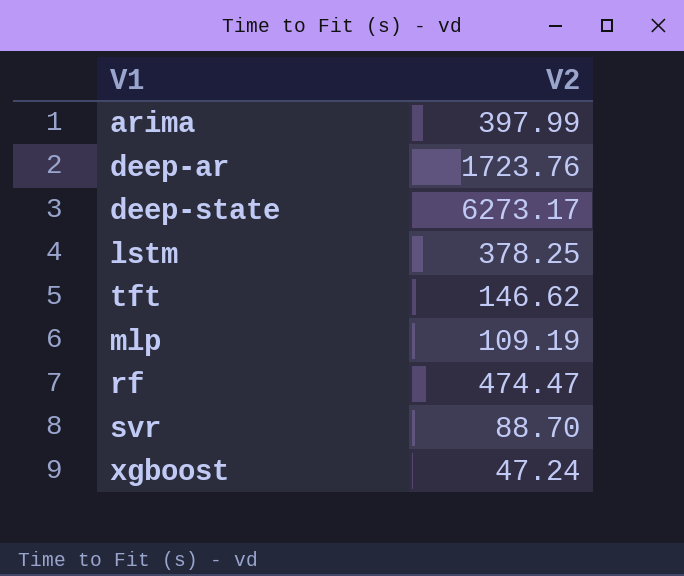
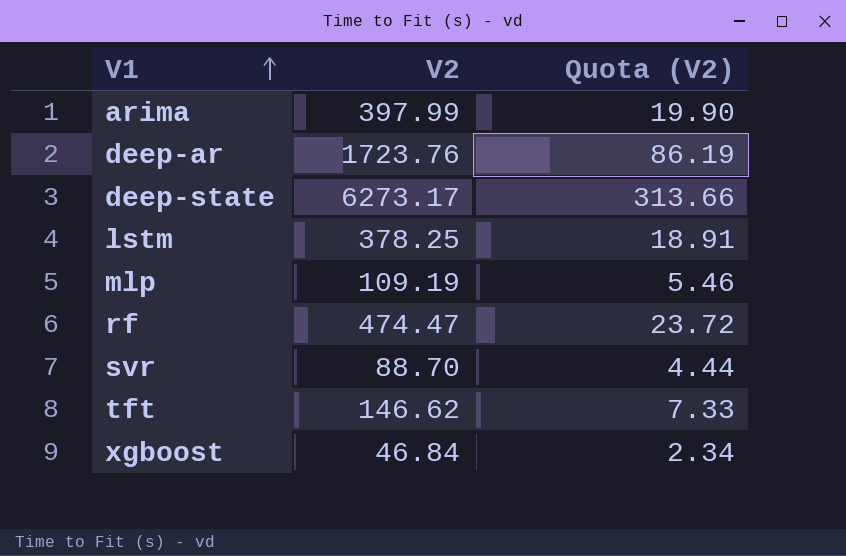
row order: none -> V1 ascending
column Quota (V2) | formula: none -> [V2] * 0.05
xgboost | V2: 47.24 -> 46.84

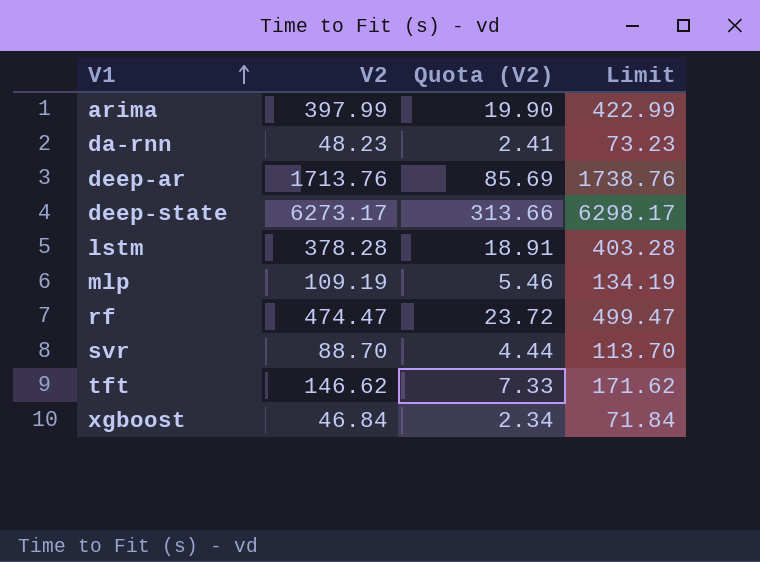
column Limit | formula: none -> [V2] + 25
row da-rnn: none -> 48.23 | 2.41 | 73.23
deep-ar | V2: 1723.76 -> 1713.76
deep-ar | Quota (V2): 86.19 -> 85.69
lstm | V2: 378.25 -> 378.28

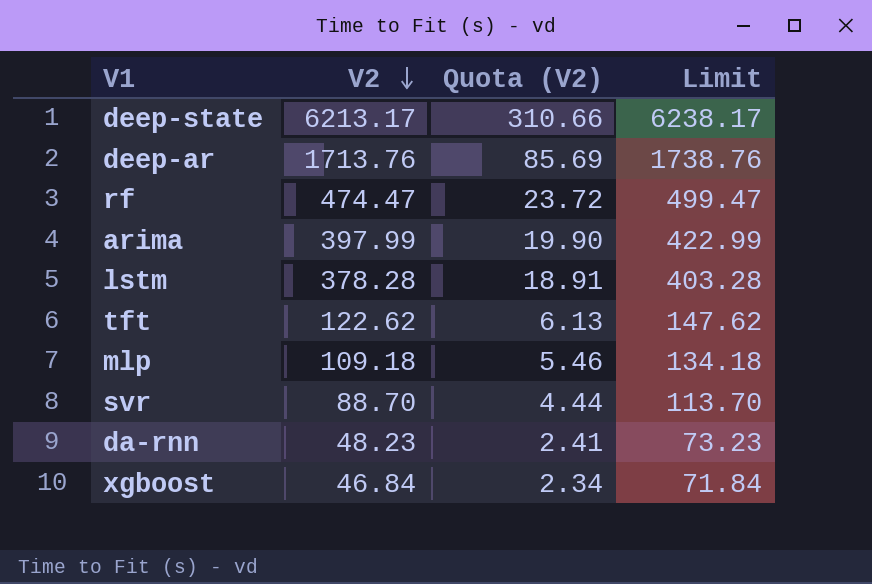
row order: V1 ascending -> V2 descending
deep-state | V2: 6273.17 -> 6213.17
deep-state | Quota (V2): 313.66 -> 310.66
deep-state | Limit: 6298.17 -> 6238.17
tft | V2: 146.62 -> 122.62
tft | Quota (V2): 7.33 -> 6.13
tft | Limit: 171.62 -> 147.62
mlp | V2: 109.19 -> 109.18
mlp | Limit: 134.19 -> 134.18

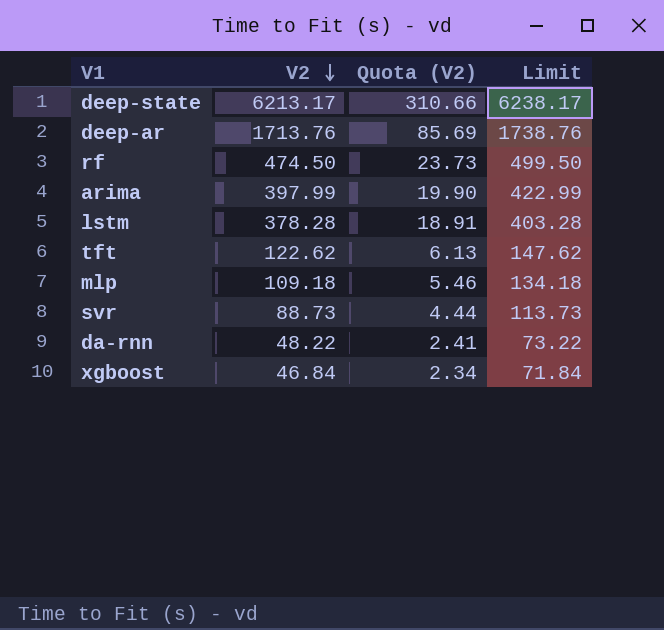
rf | V2: 474.47 -> 474.50
rf | Quota (V2): 23.72 -> 23.73
rf | Limit: 499.47 -> 499.50
svr | V2: 88.70 -> 88.73
svr | Limit: 113.70 -> 113.73
da-rnn | V2: 48.23 -> 48.22
da-rnn | Limit: 73.23 -> 73.22

